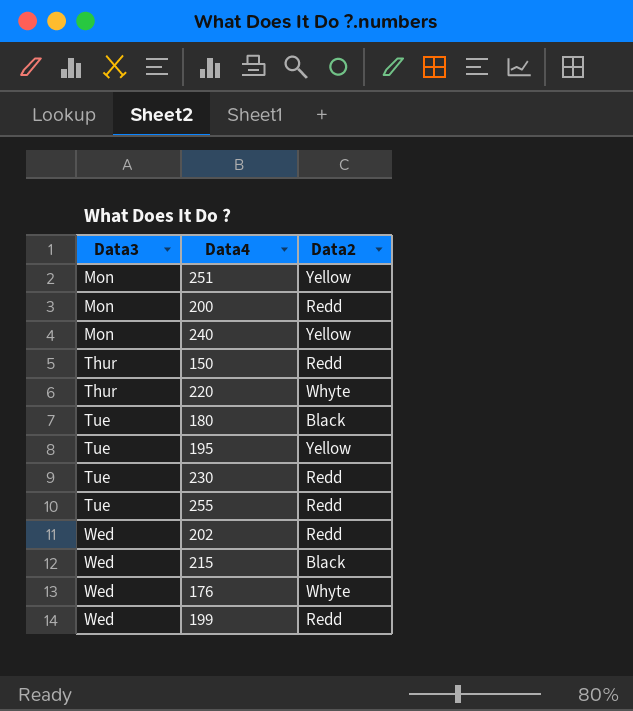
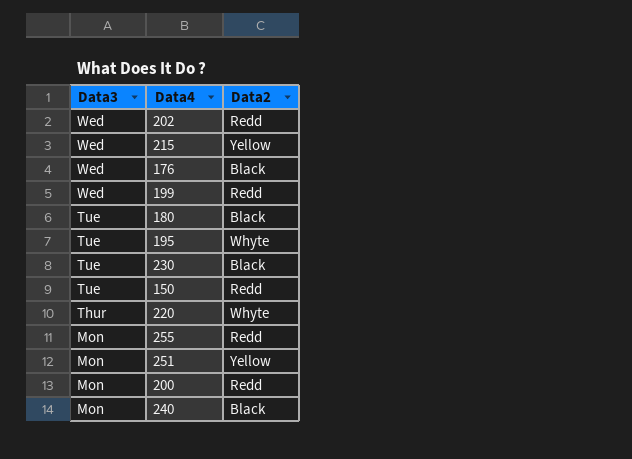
row order: Data3 ascending -> Data3 descending
215 | Data2: Black -> Yellow
176 | Data2: Whyte -> Black
195 | Data2: Yellow -> Whyte
230 | Data2: Redd -> Black
150 | Data3: Thur -> Tue
255 | Data3: Tue -> Mon
240 | Data2: Yellow -> Black

